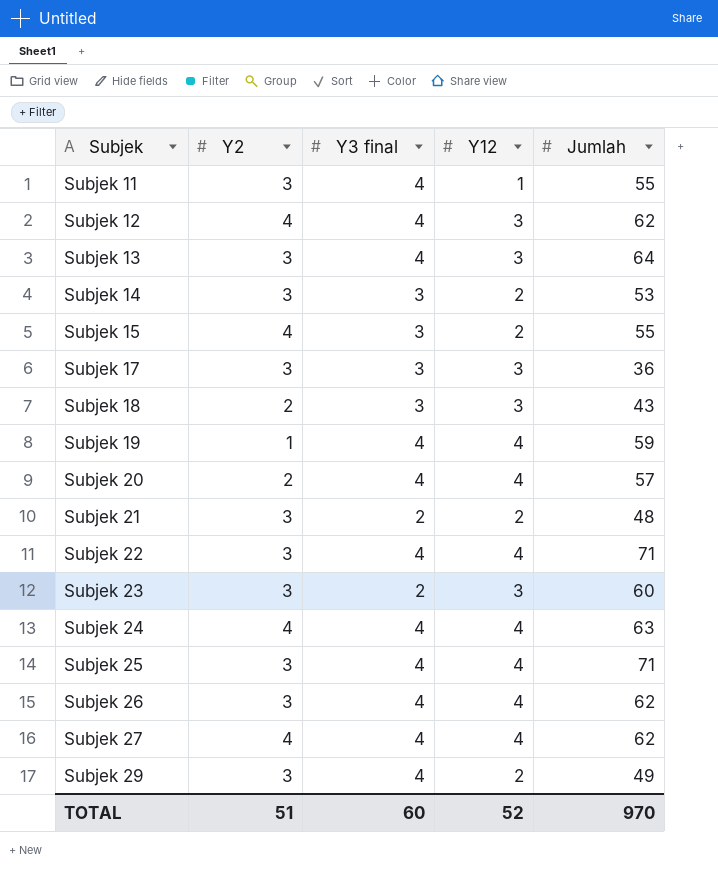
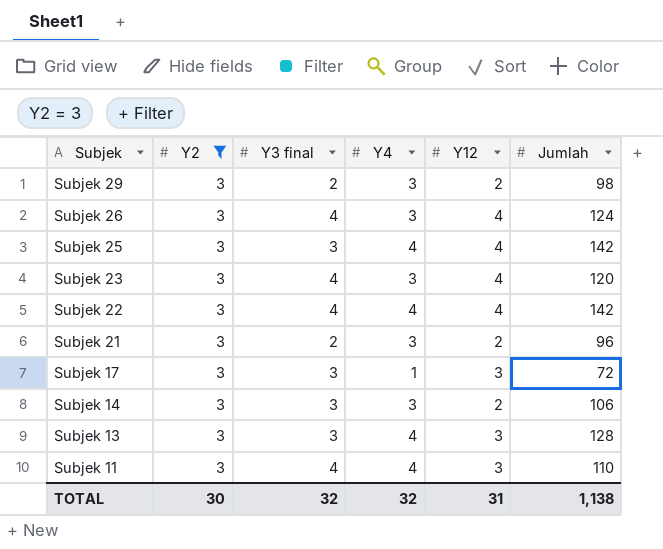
filter: none -> Y2 = 3
row order: Subjek ascending -> Subjek descending
column Y4 | position: none -> 4
Subjek 29 | Y3 final: 4 -> 2
Subjek 29 | Jumlah: 49 -> 98
Subjek 26 | Jumlah: 62 -> 124
Subjek 25 | Y3 final: 4 -> 3
Subjek 25 | Jumlah: 71 -> 142
Subjek 23 | Y3 final: 2 -> 4
Subjek 23 | Y12: 3 -> 4
Subjek 23 | Jumlah: 60 -> 120
Subjek 22 | Jumlah: 71 -> 142
Subjek 21 | Jumlah: 48 -> 96
Subjek 17 | Jumlah: 36 -> 72
Subjek 14 | Jumlah: 53 -> 106
Subjek 13 | Y3 final: 4 -> 3
Subjek 13 | Jumlah: 64 -> 128
Subjek 11 | Y12: 1 -> 3
Subjek 11 | Jumlah: 55 -> 110
TOTAL | Y2: 51 -> 30
TOTAL | Y3 final: 60 -> 32
TOTAL | Y12: 52 -> 31
TOTAL | Jumlah: 970 -> 1,138

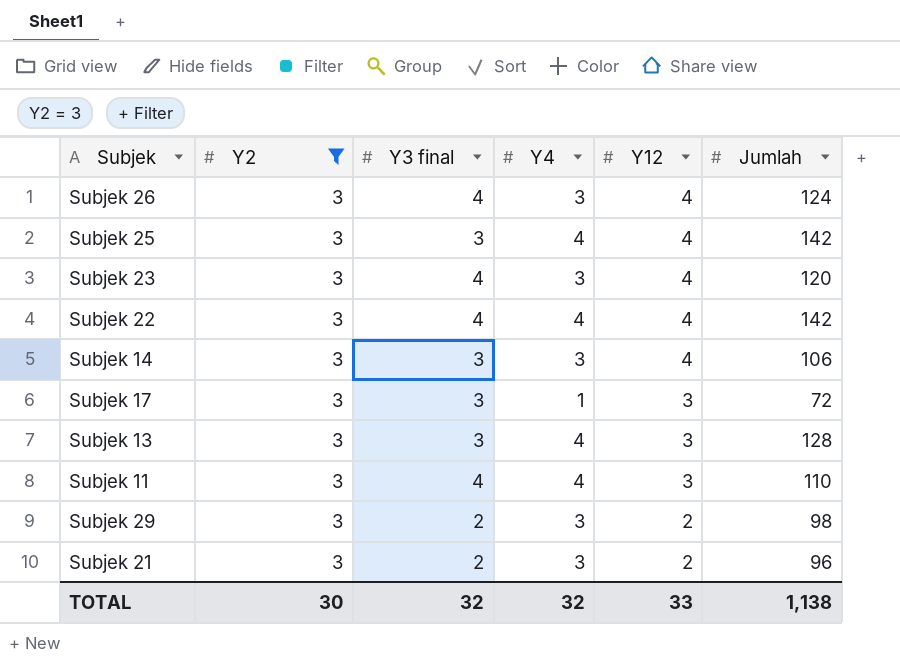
row order: Subjek descending -> Y12 descending
Subjek 14 | Y12: 2 -> 4
TOTAL | Y12: 31 -> 33

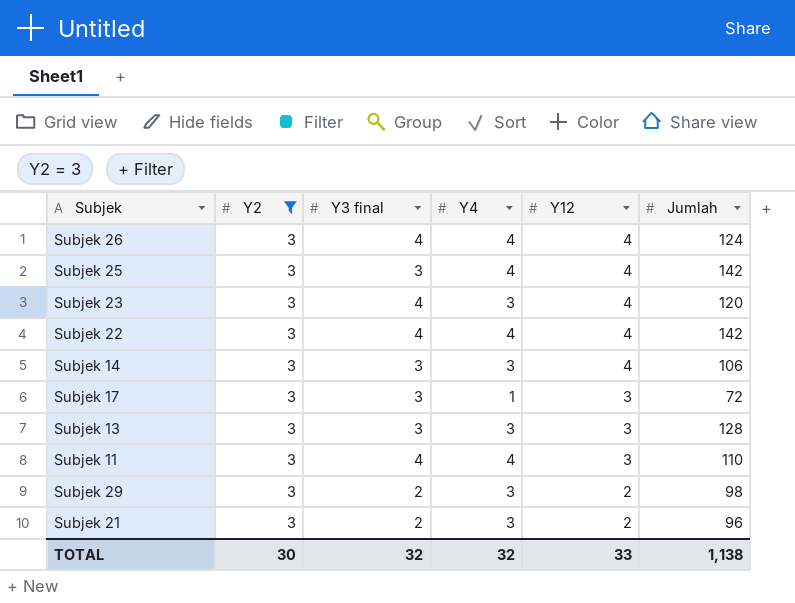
Subjek 26 | Y4: 3 -> 4
Subjek 13 | Y4: 4 -> 3

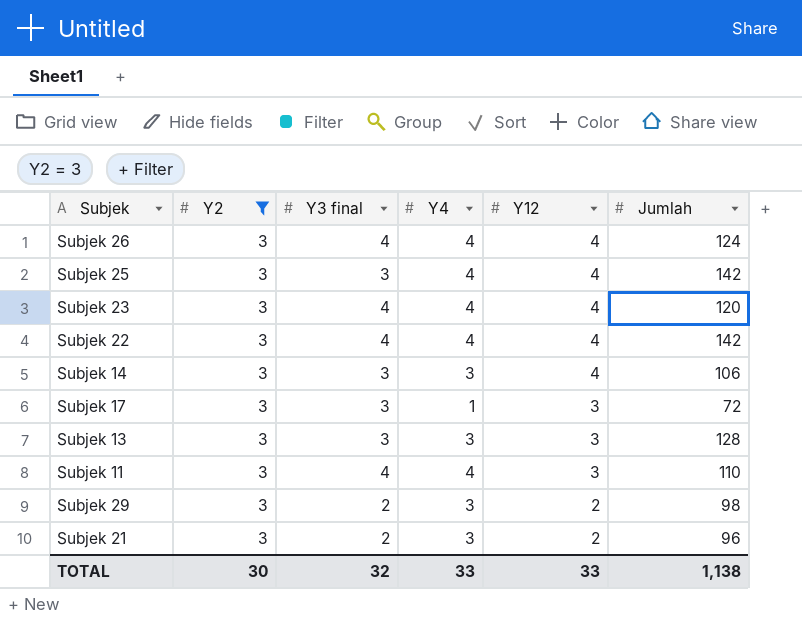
Subjek 23 | Y4: 3 -> 4
TOTAL | Y4: 32 -> 33

